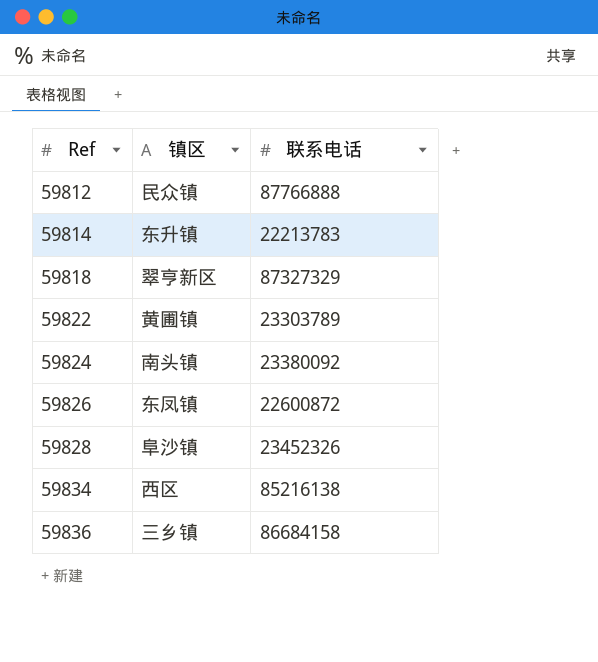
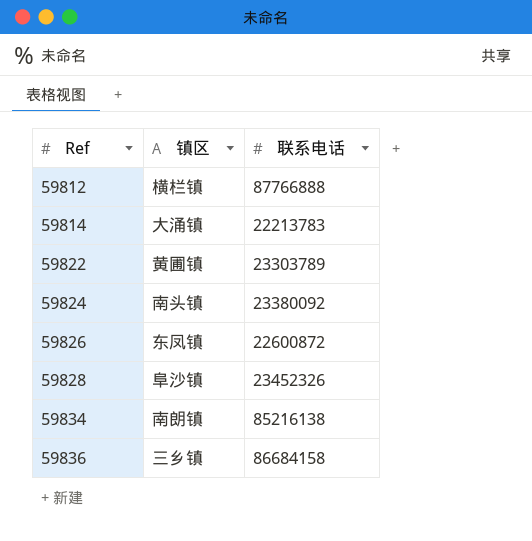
row 59818: 翠亨新区 | 87327329 -> none
59812 | 镇区: 民众镇 -> 横栏镇
59814 | 镇区: 东升镇 -> 大涌镇
59834 | 镇区: 西区 -> 南朗镇

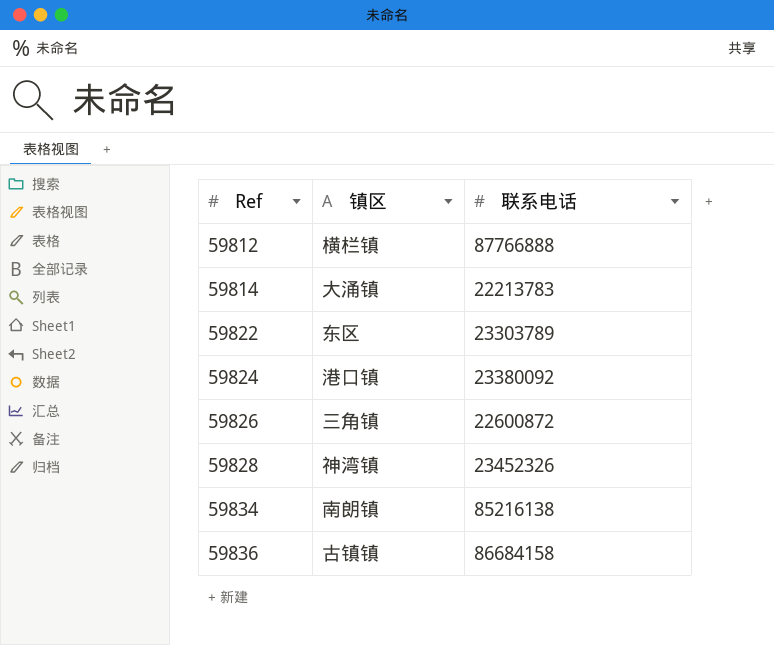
59822 | 镇区: 黄圃镇 -> 东区
59824 | 镇区: 南头镇 -> 港口镇
59826 | 镇区: 东凤镇 -> 三角镇
59828 | 镇区: 阜沙镇 -> 神湾镇
59836 | 镇区: 三乡镇 -> 古镇镇

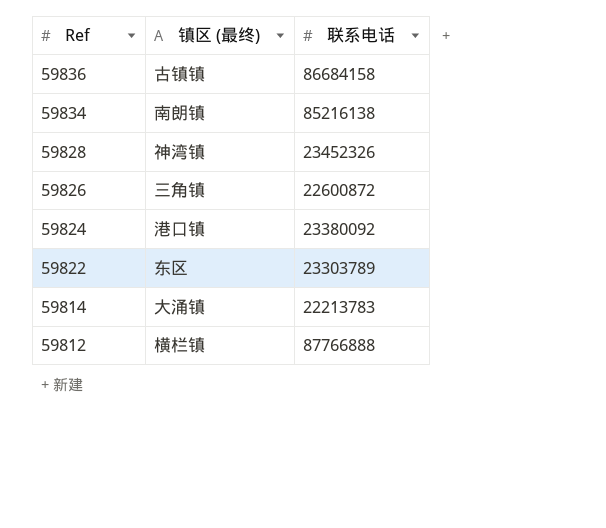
row order: Ref ascending -> Ref descending
column name: 镇区 -> 镇区 (最终)

